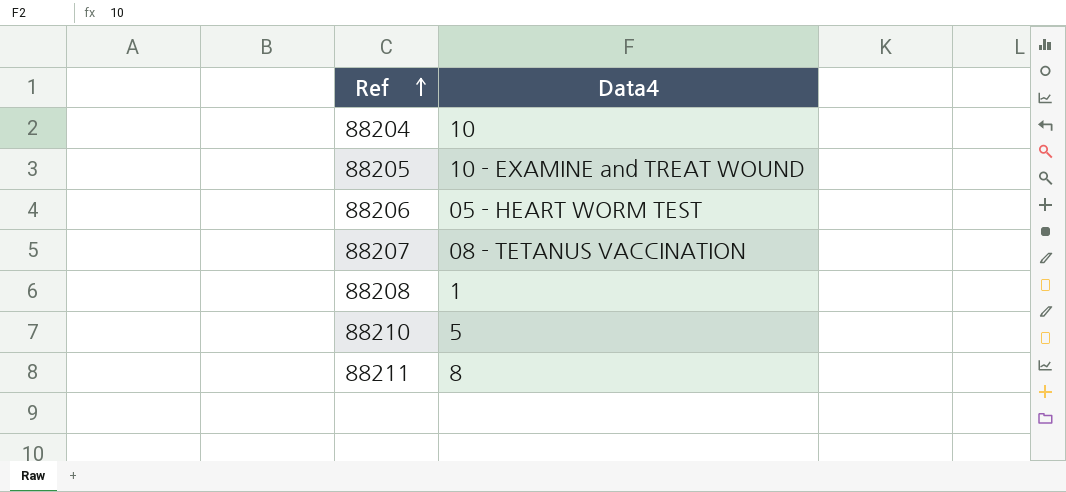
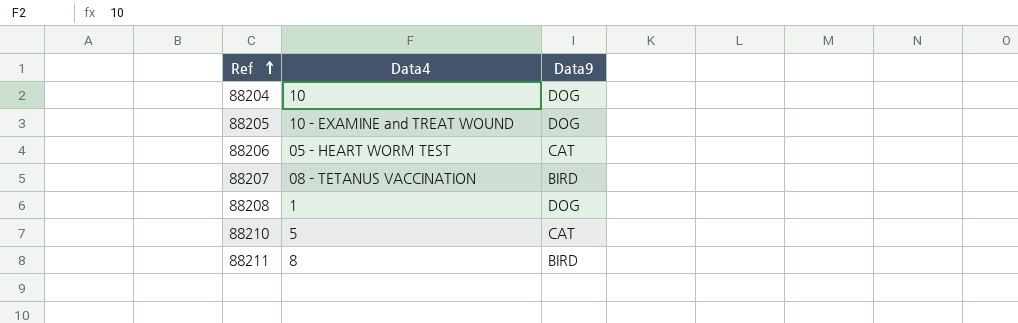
column Data9 | position: none -> 3

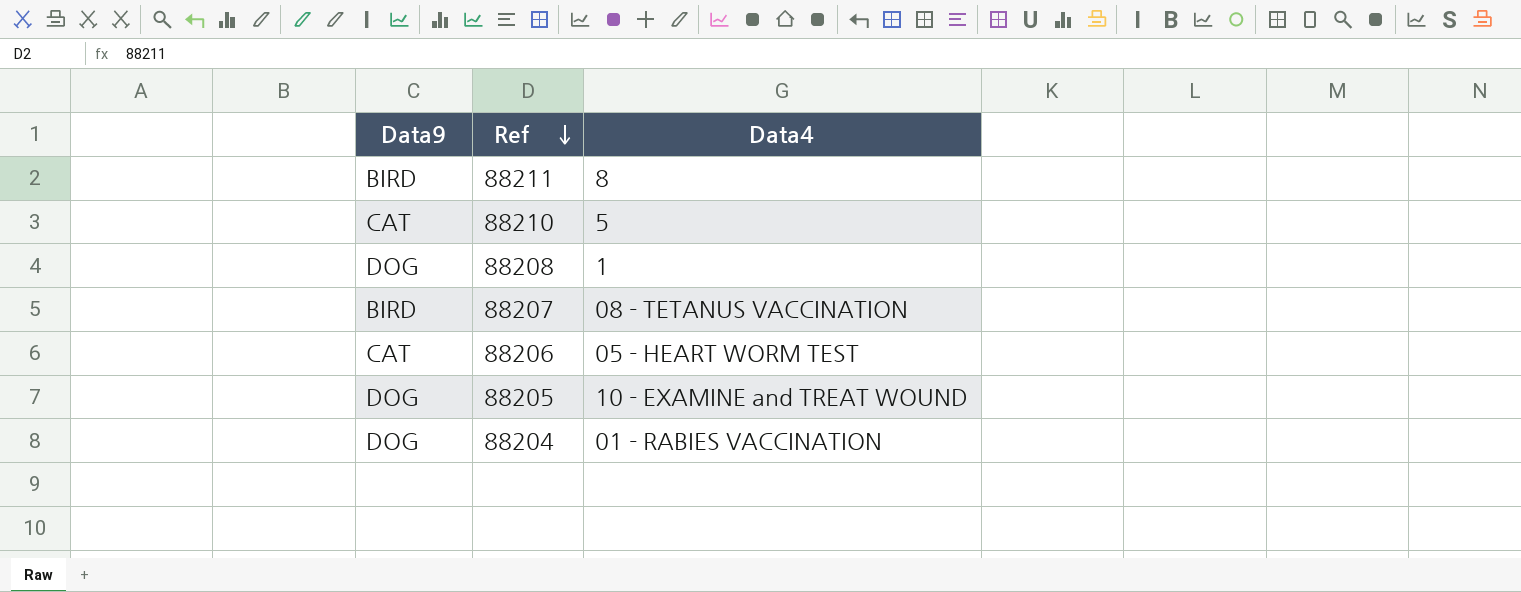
row order: Ref ascending -> Ref descending
column Data9 | position: 3 -> 1
88204 | Data4: 10 -> 01 - RABIES VACCINATION

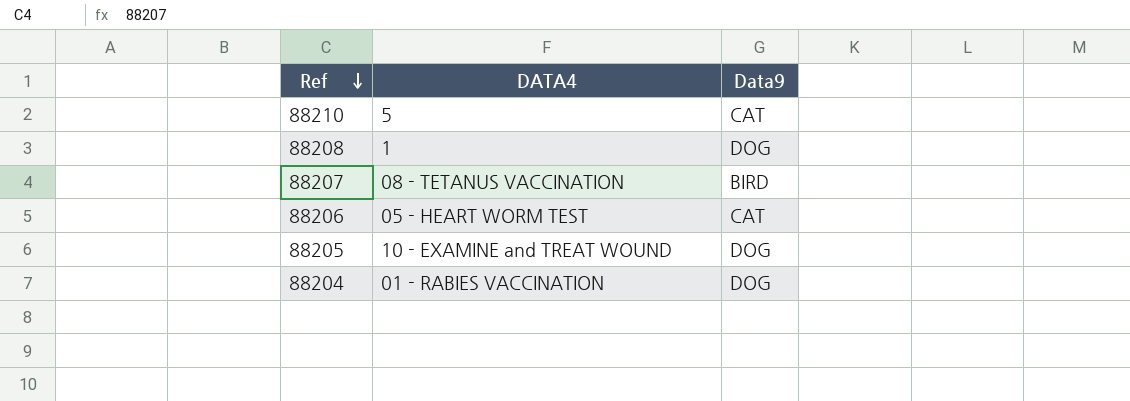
column name: Data4 -> DATA4
column Data9 | position: 1 -> 3
row 88211: BIRD | 8 -> none

